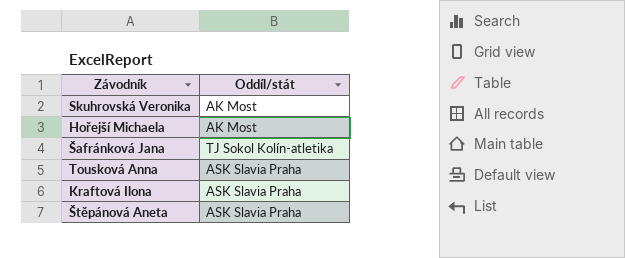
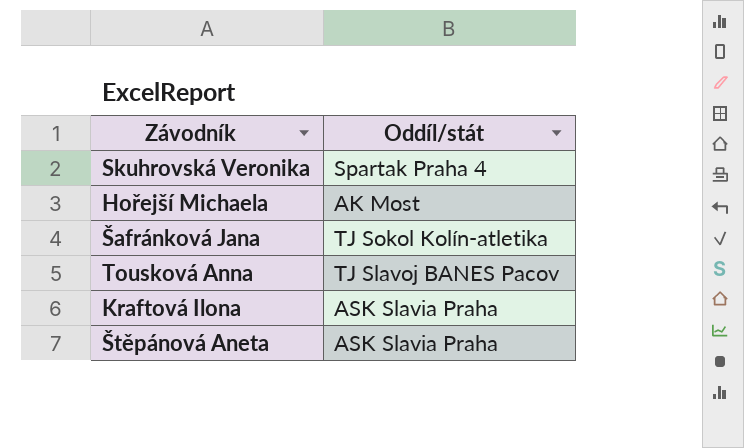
Skuhrovská Veronika | Oddíl/stát: AK Most -> Spartak Praha 4
Tousková Anna | Oddíl/stát: ASK Slavia Praha -> TJ Slavoj BANES Pacov

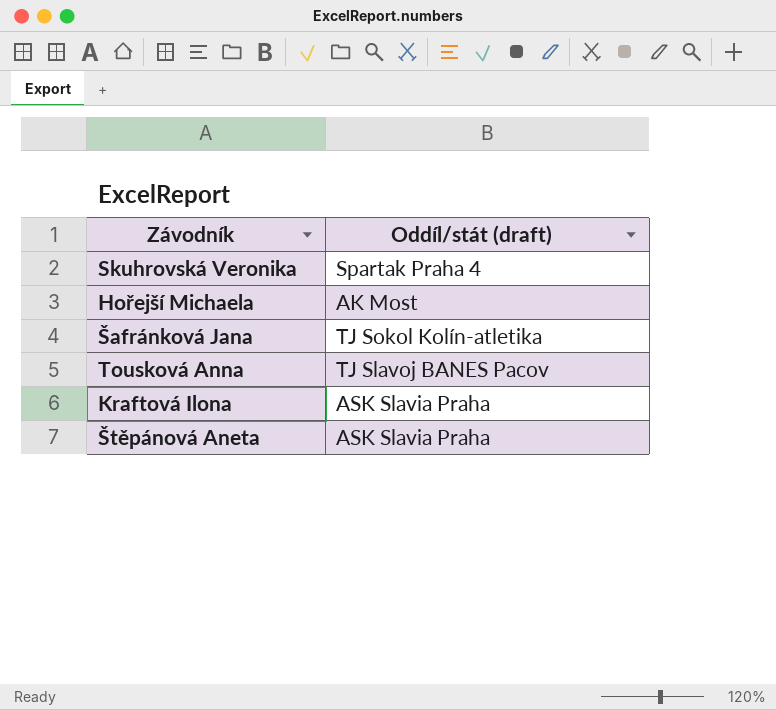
column name: Oddíl/stát -> Oddíl/stát (draft)

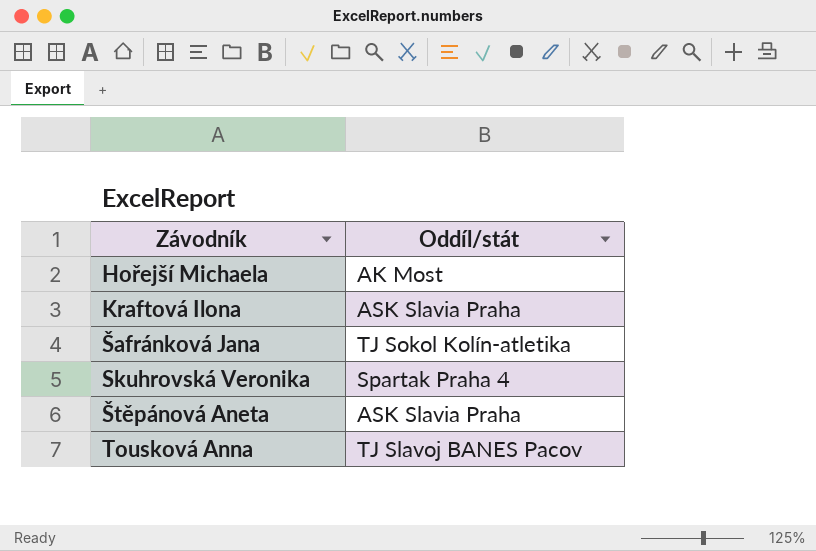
row order: none -> Závodník ascending
column name: Oddíl/stát (draft) -> Oddíl/stát

